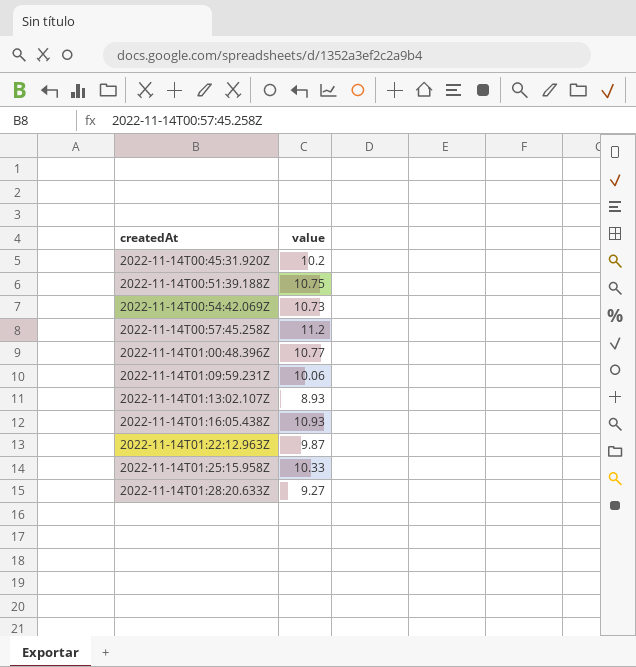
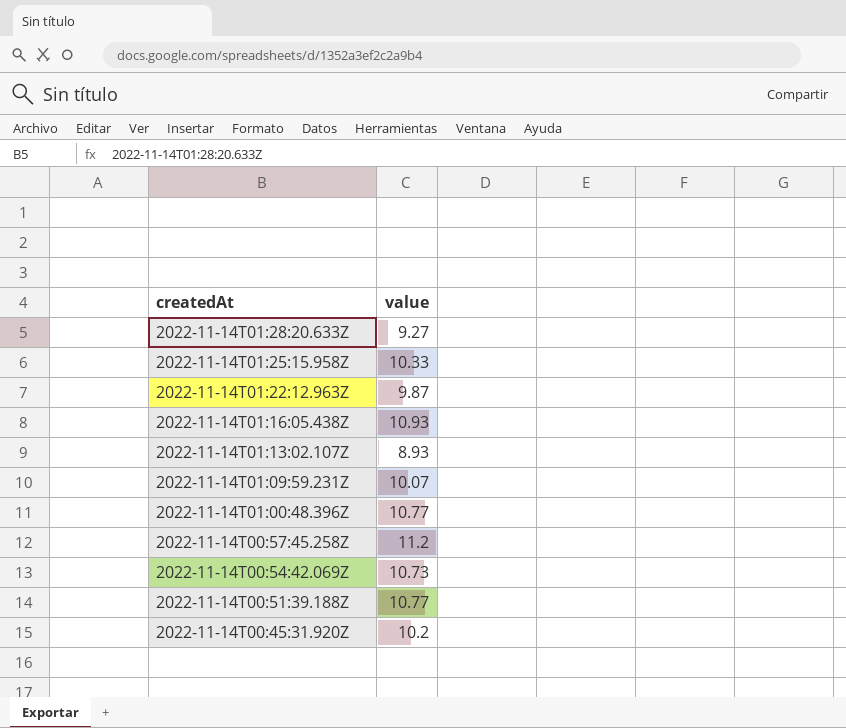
row order: createdAt ascending -> createdAt descending
2022-11-14T01:09:59.231Z | value: 10.06 -> 10.07
2022-11-14T00:51:39.188Z | value: 10.75 -> 10.77

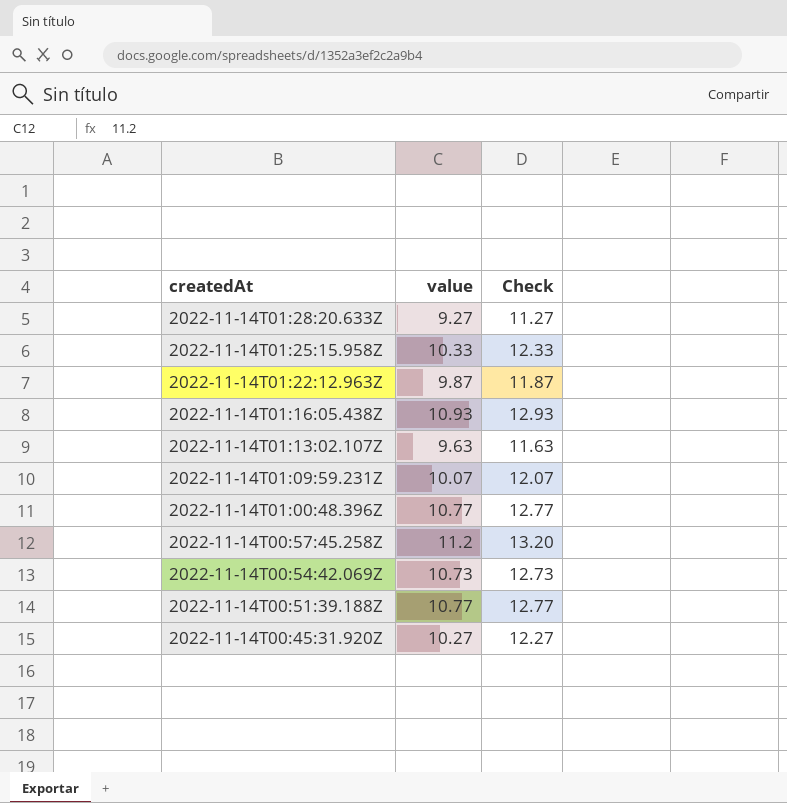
column Check | formula: none -> [value] + 2
2022-11-14T01:13:02.107Z | value: 8.93 -> 9.63
2022-11-14T00:45:31.920Z | value: 10.2 -> 10.27

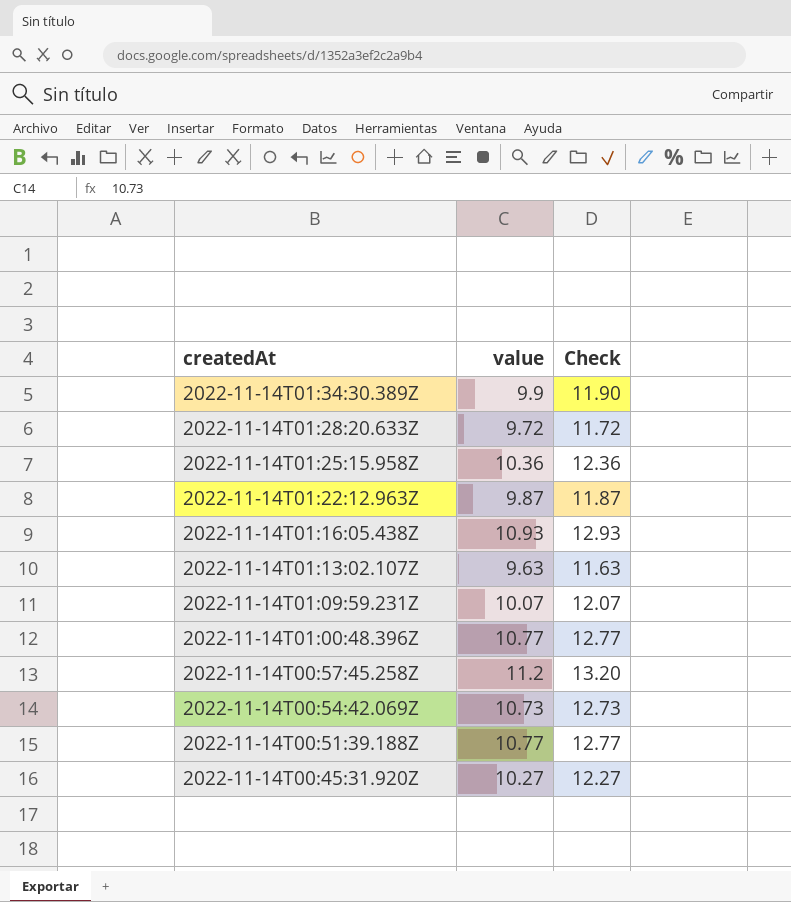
row 2022-11-14T01:34:30.389Z: none -> 9.9 | 11.90
2022-11-14T01:28:20.633Z | value: 9.27 -> 9.72
2022-11-14T01:28:20.633Z | Check: 11.27 -> 11.72
2022-11-14T01:25:15.958Z | value: 10.33 -> 10.36
2022-11-14T01:25:15.958Z | Check: 12.33 -> 12.36

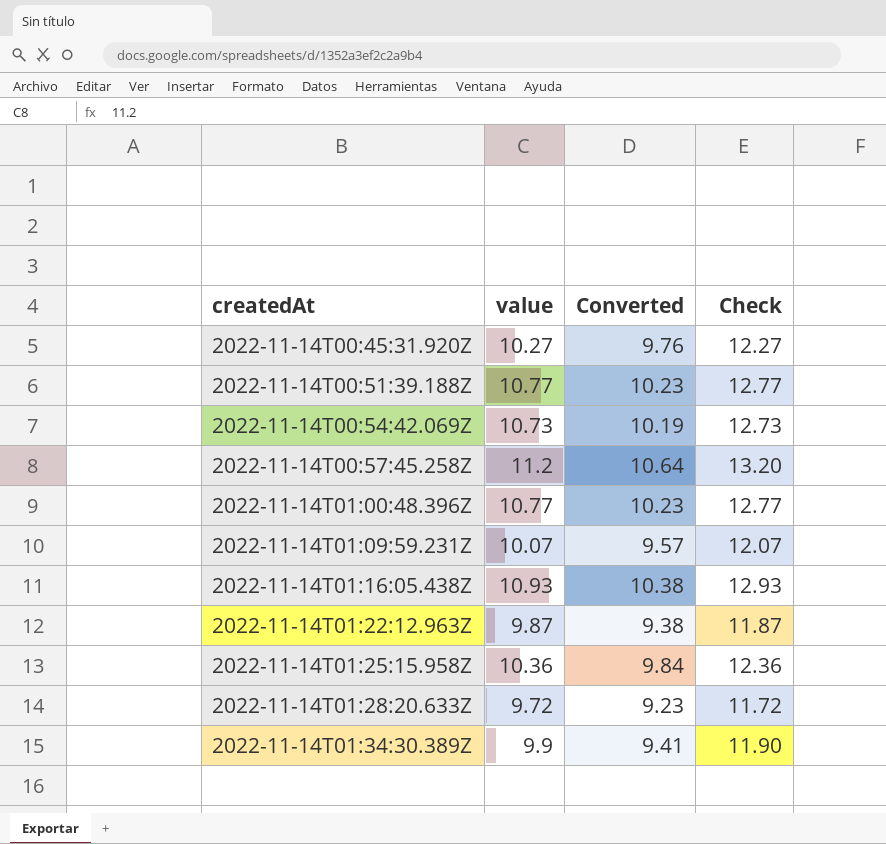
row order: createdAt descending -> createdAt ascending
column Converted | formula: none -> [value] * 0.95
row 2022-11-14T01:13:02.107Z: 9.63 | 11.63 -> none

